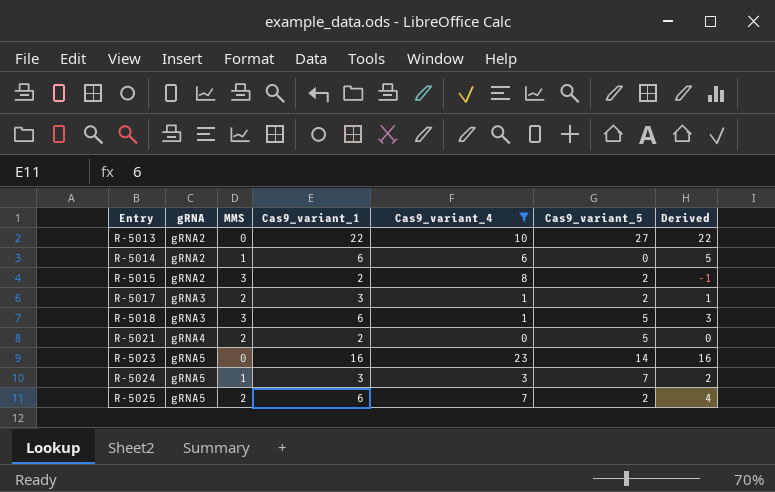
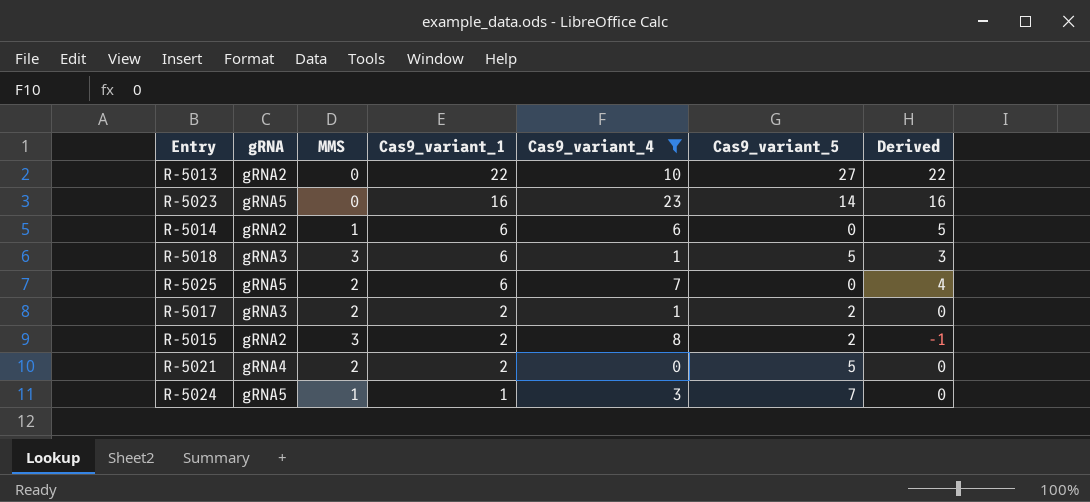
row order: Entry ascending -> Cas9_variant_1 descending
R-5025 | Cas9_variant_5: 2 -> 0
R-5017 | Cas9_variant_1: 3 -> 2
R-5017 | Derived: 1 -> 0
R-5024 | Cas9_variant_1: 3 -> 1
R-5024 | Derived: 2 -> 0

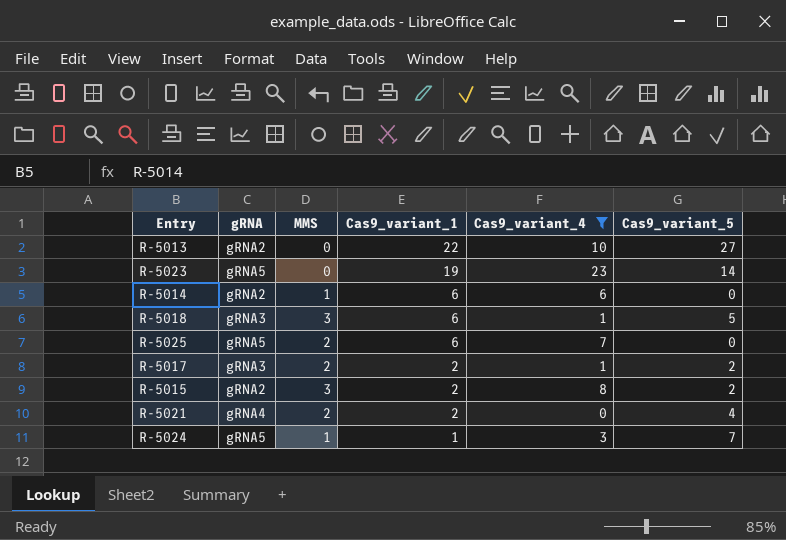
column Derived | formula: [Cas9_variant_1] - [MMS] -> none
R-5023 | Cas9_variant_1: 16 -> 19
R-5021 | Cas9_variant_5: 5 -> 4

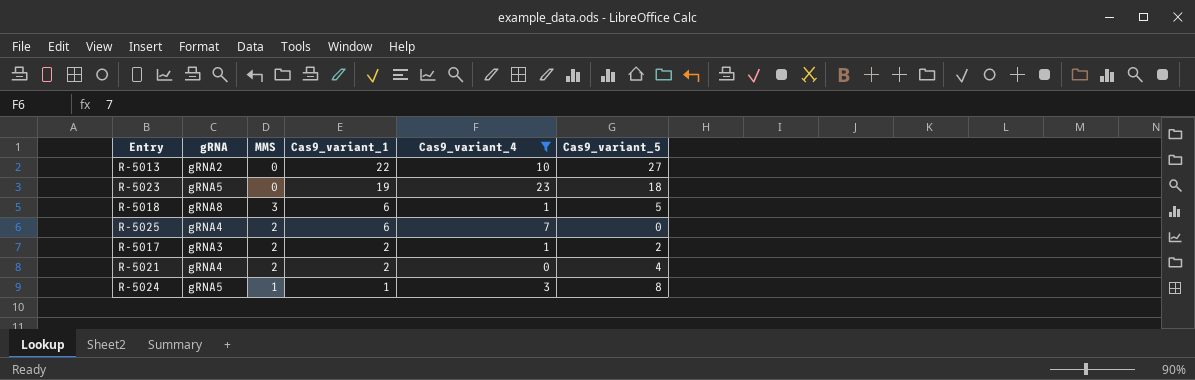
row R-5014: gRNA2 | 1 | 6 | 6 | 0 -> none
row R-5015: gRNA2 | 3 | 2 | 8 | 2 -> none
R-5023 | Cas9_variant_5: 14 -> 18
R-5018 | gRNA: gRNA3 -> gRNA8
R-5025 | gRNA: gRNA5 -> gRNA4
R-5024 | Cas9_variant_5: 7 -> 8

